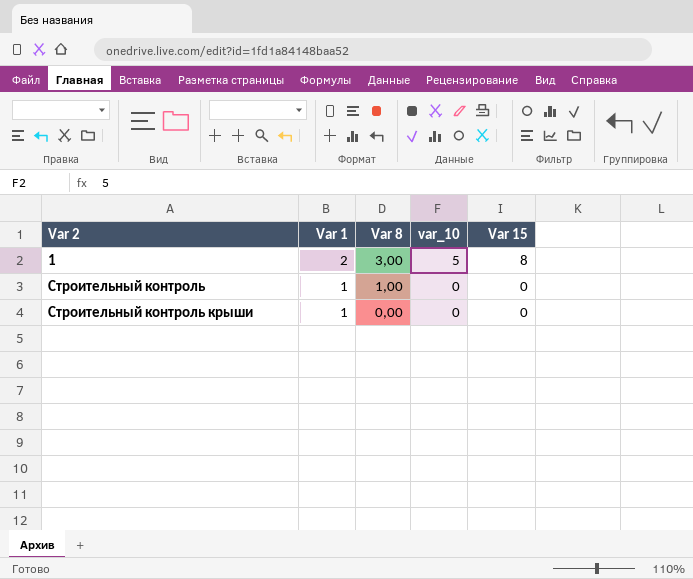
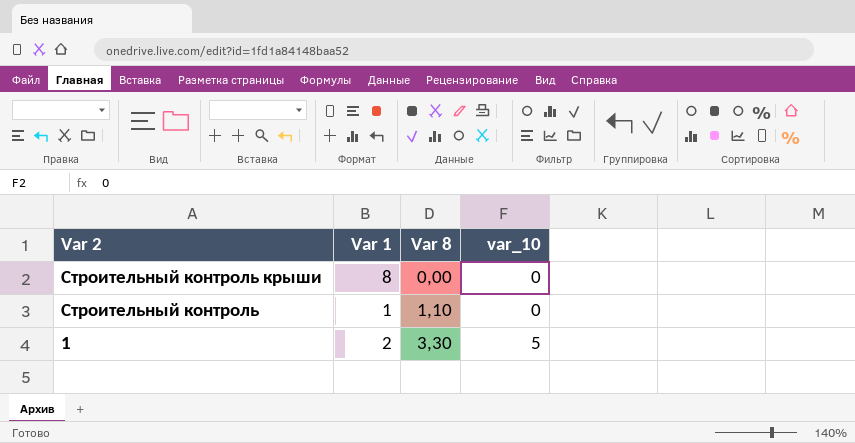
row order: Var 2 ascending -> Var 2 descending
column Var 15 | position: 5 -> none
Строительный контроль крыши | Var 1: 1 -> 8
Строительный контроль | Var 8: 1,00 -> 1,10
1 | Var 8: 3,00 -> 3,30

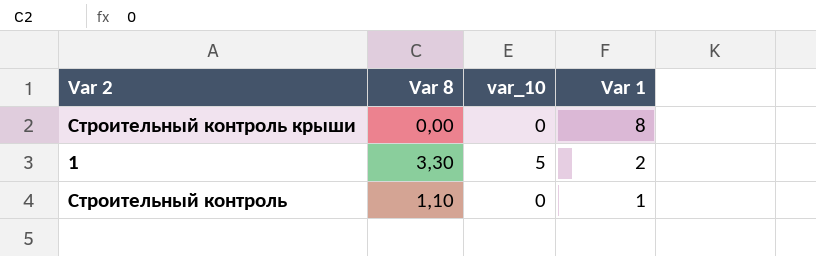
row order: Var 2 descending -> Var 1 descending
column Var 1 | position: 2 -> 4

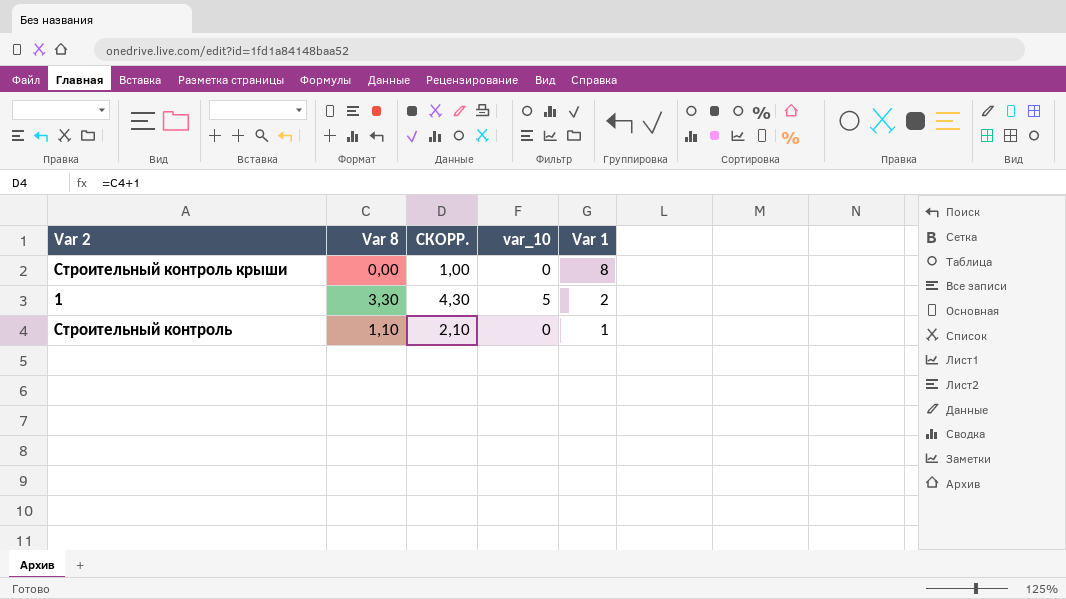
column СКОРР. | formula: none -> [Var 8] + 1

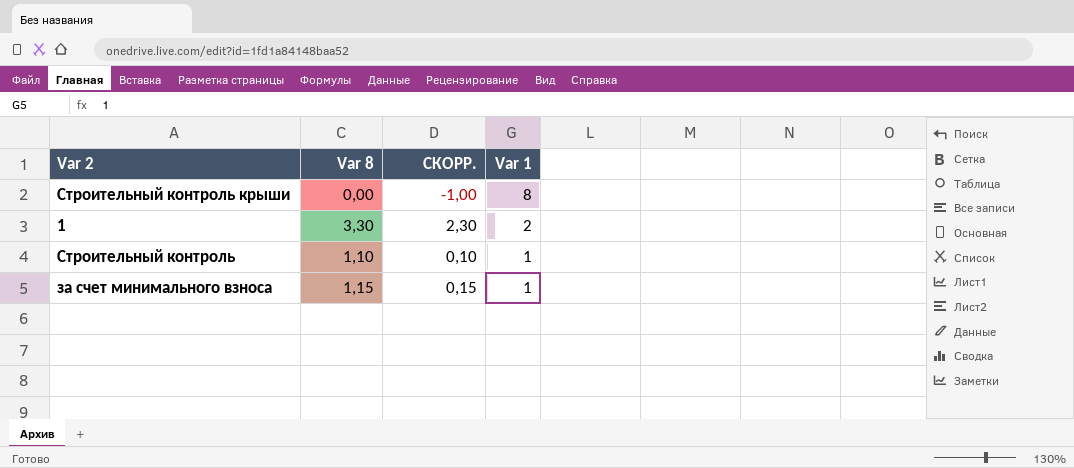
column var_10 | position: 4 -> none
column СКОРР. | formula: [Var 8] + 1 -> [Var 8] - 1
row за счет минимального взноса: none -> 1,15 | 0,15 | 1

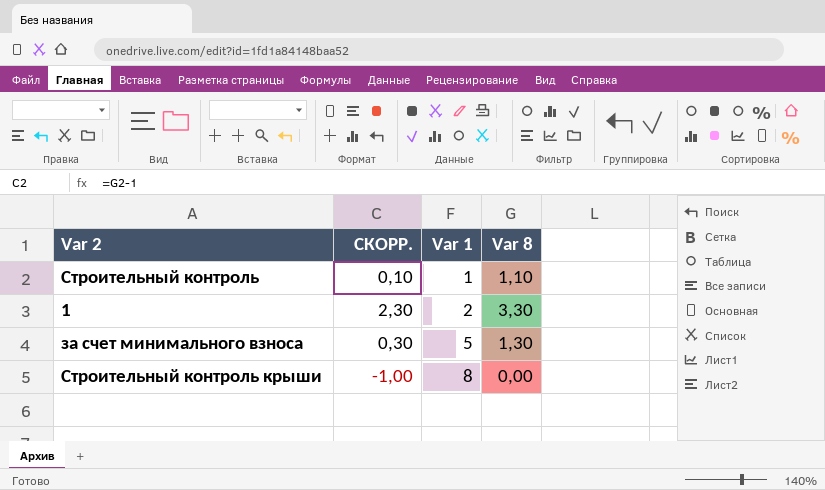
row order: Var 1 descending -> Var 1 ascending
column Var 8 | position: 2 -> 4
за счет минимального взноса | СКОРР.: 0,15 -> 0,30
за счет минимального взноса | Var 1: 1 -> 5
за счет минимального взноса | Var 8: 1,15 -> 1,30

